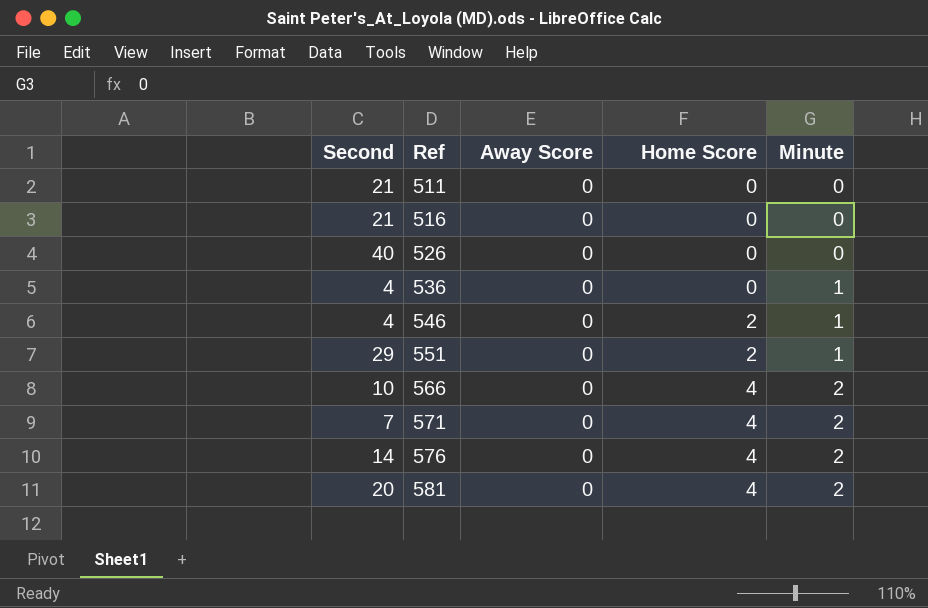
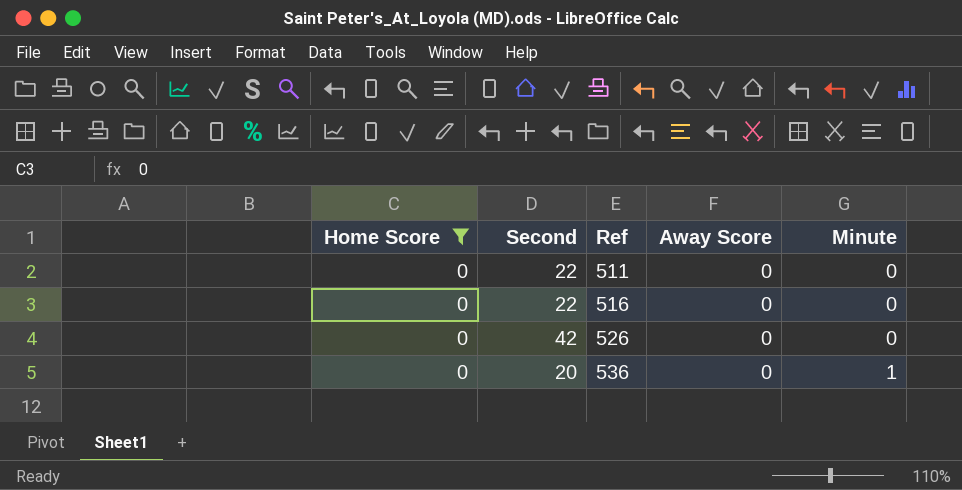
filter: none -> Home Score = 0
column Home Score | position: 4 -> 1
511 | Second: 21 -> 22
516 | Second: 21 -> 22
526 | Second: 40 -> 42
536 | Second: 4 -> 20

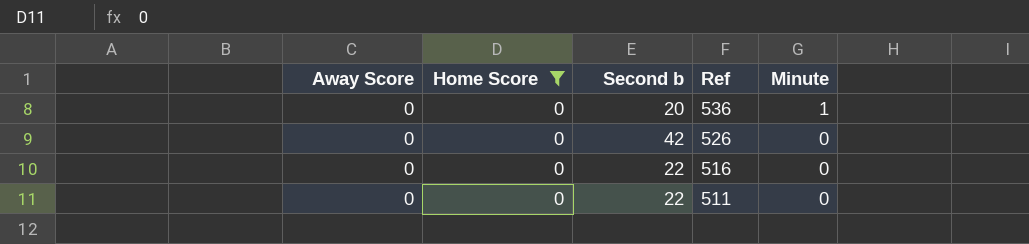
row order: Ref ascending -> Ref descending
column Away Score | position: 4 -> 1
column name: Second -> Second b

